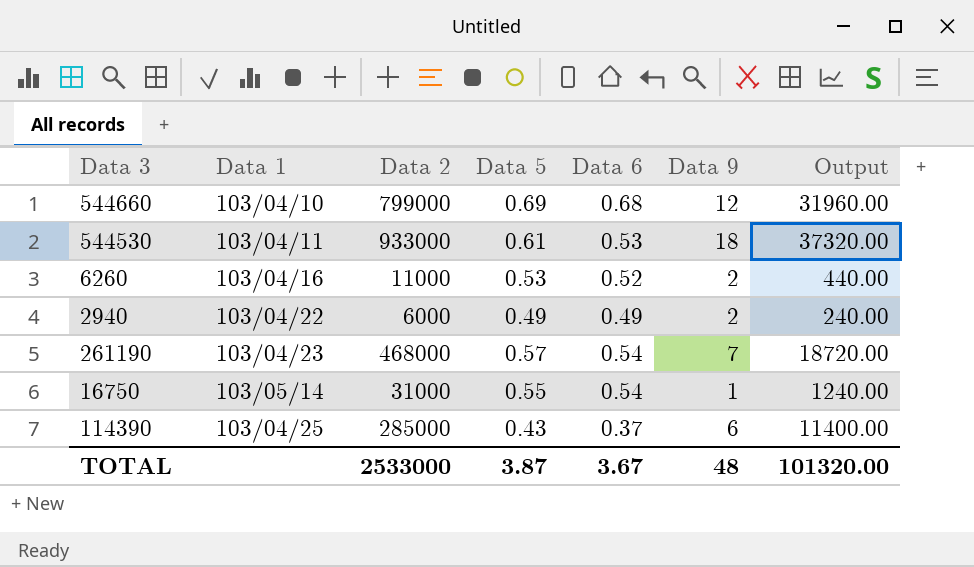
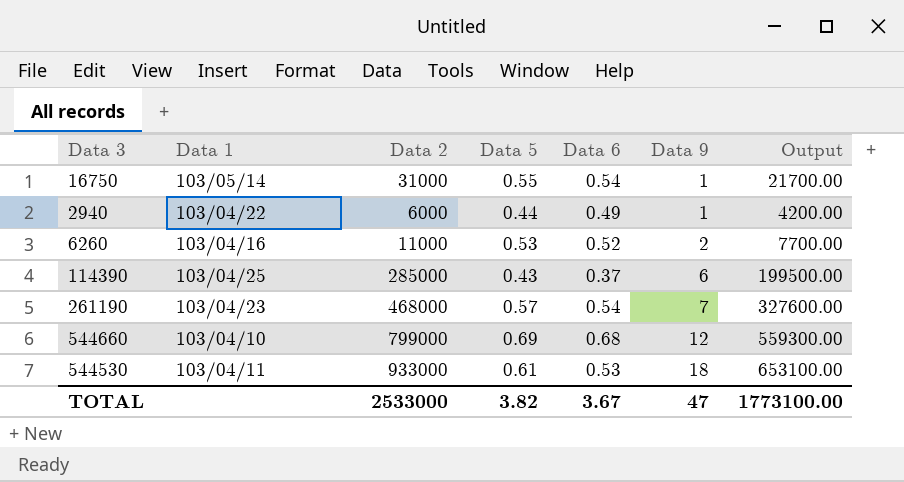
row order: none -> Data 9 ascending
column Output | formula: [Data 2] * 0.04 -> [Data 2] * 0.7
2940 | Data 5: 0.49 -> 0.44
2940 | Data 9: 2 -> 1
TOTAL | Data 5: 3.87 -> 3.82
TOTAL | Data 9: 48 -> 47
TOTAL | Output: 101320.00 -> 1773100.00

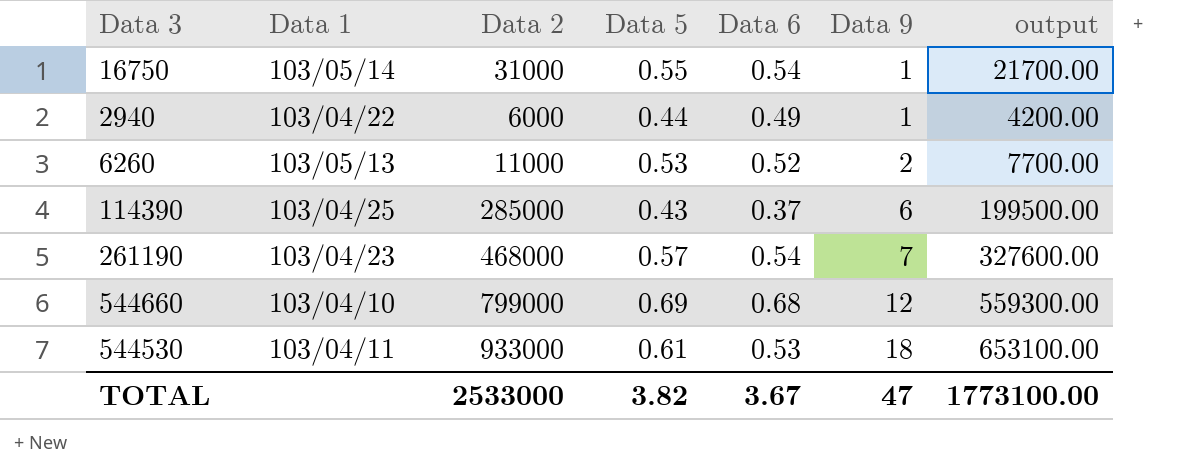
column name: Output -> output
6260 | Data 1: 103/04/16 -> 103/05/13

